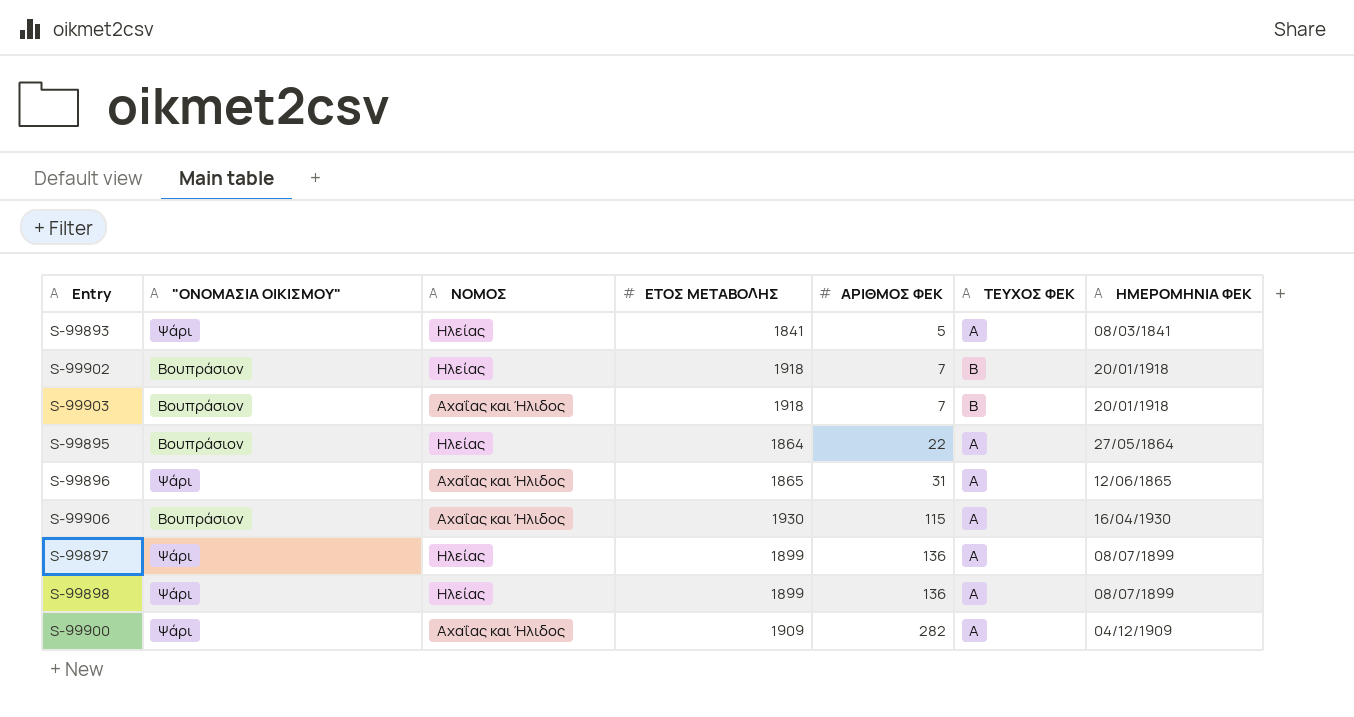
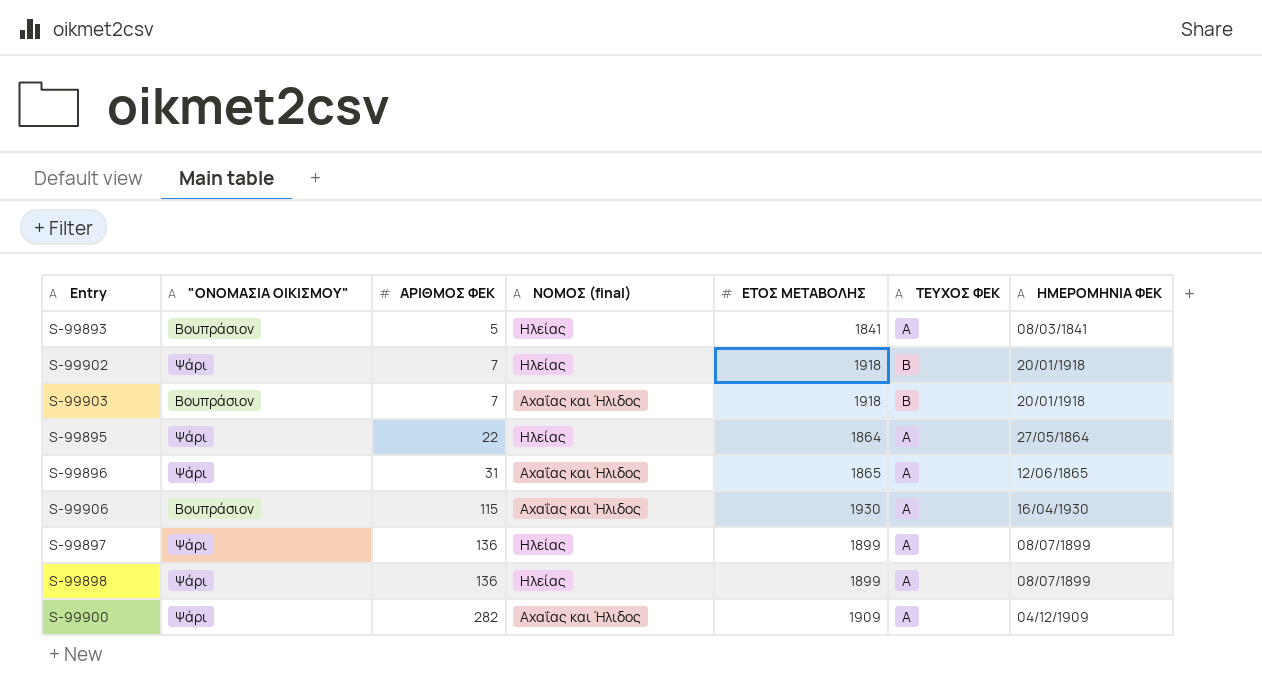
column ΑΡΙΘΜΟΣ ΦΕΚ | position: 5 -> 3
column name: ΝΟΜΟΣ -> ΝΟΜΟΣ (final)
S-99893 | "ΟΝΟΜΑΣΙΑ ΟΙΚΙΣΜΟΥ": Ψάρι -> Βουπράσιον
S-99902 | "ΟΝΟΜΑΣΙΑ ΟΙΚΙΣΜΟΥ": Βουπράσιον -> Ψάρι
S-99895 | "ΟΝΟΜΑΣΙΑ ΟΙΚΙΣΜΟΥ": Βουπράσιον -> Ψάρι

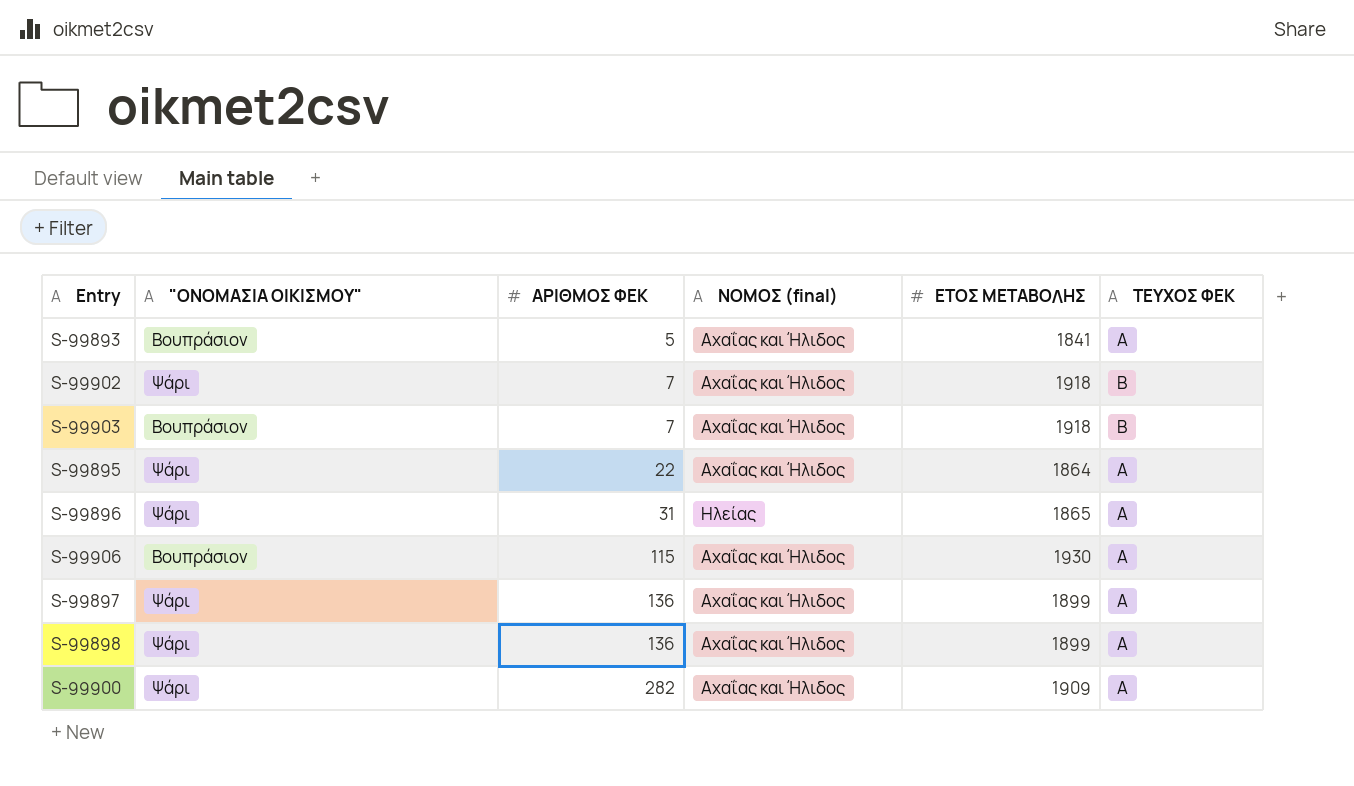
column ΗΜΕΡΟΜΗΝΙΑ ΦΕΚ | position: 7 -> none
S-99893 | ΝΟΜΟΣ (final): Ηλείας -> Αχαΐας και Ήλιδος
S-99902 | ΝΟΜΟΣ (final): Ηλείας -> Αχαΐας και Ήλιδος
S-99895 | ΝΟΜΟΣ (final): Ηλείας -> Αχαΐας και Ήλιδος
S-99896 | ΝΟΜΟΣ (final): Αχαΐας και Ήλιδος -> Ηλείας
S-99897 | ΝΟΜΟΣ (final): Ηλείας -> Αχαΐας και Ήλιδος
S-99898 | ΝΟΜΟΣ (final): Ηλείας -> Αχαΐας και Ήλιδος

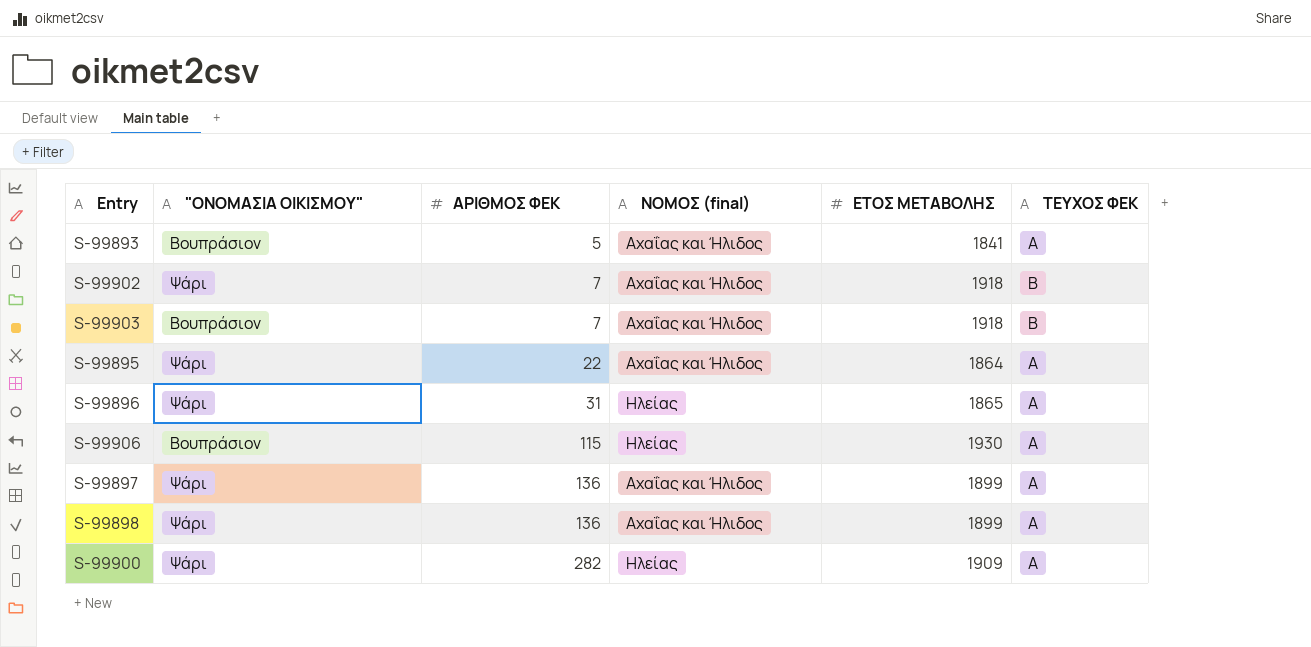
S-99906 | ΝΟΜΟΣ (final): Αχαΐας και Ήλιδος -> Ηλείας
S-99900 | ΝΟΜΟΣ (final): Αχαΐας και Ήλιδος -> Ηλείας

